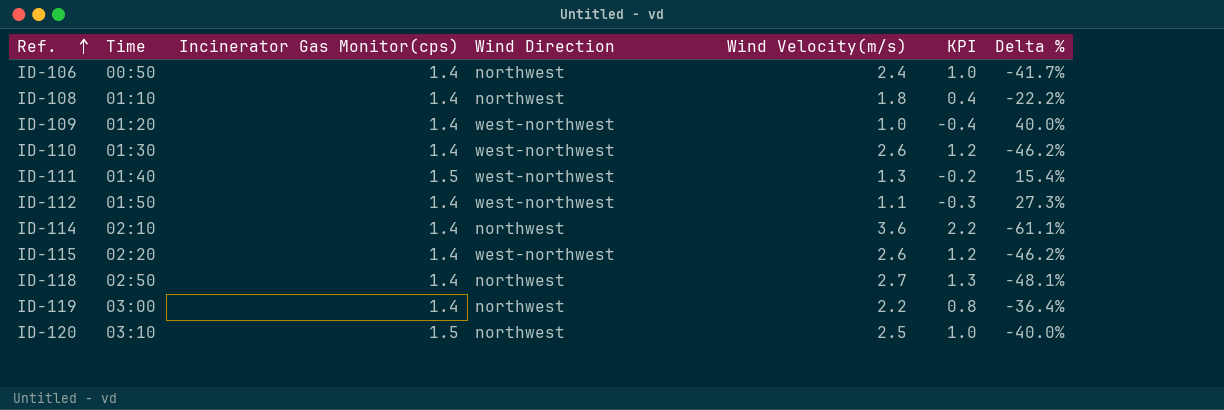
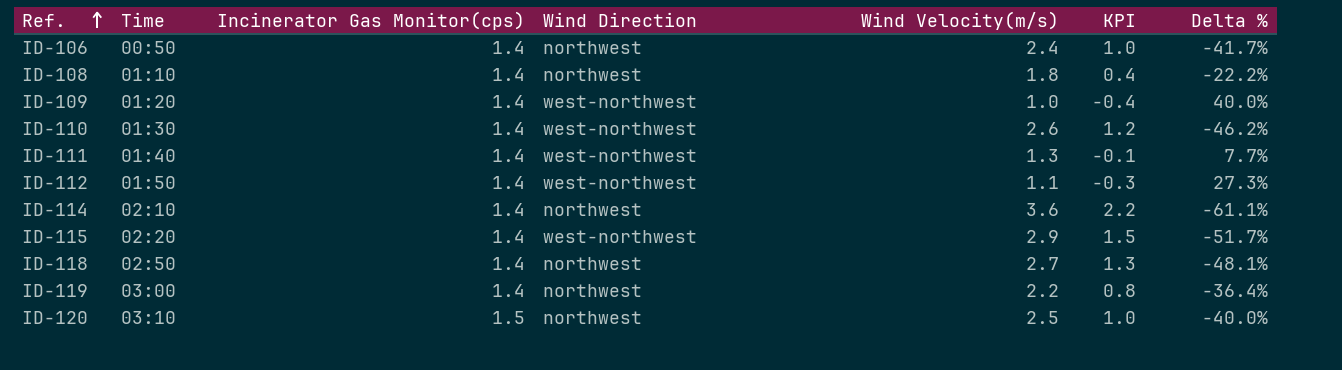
ID-111 | Incinerator Gas Monitor(cps): 1.5 -> 1.4
ID-111 | KPI: -0.2 -> -0.1
ID-111 | Delta %: 15.4% -> 7.7%
ID-115 | Wind Velocity(m/s): 2.6 -> 2.9
ID-115 | KPI: 1.2 -> 1.5
ID-115 | Delta %: -46.2% -> -51.7%

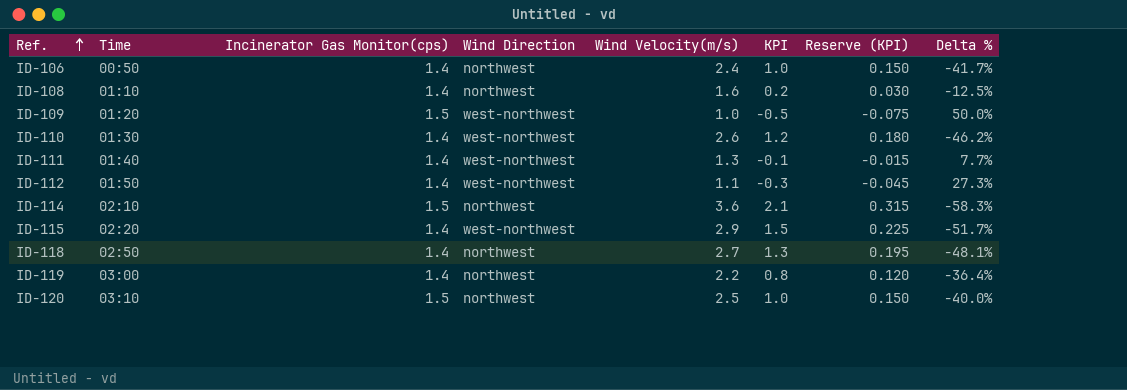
column Reserve (KPI) | formula: none -> [KPI] * 0.15
ID-108 | Wind Velocity(m/s): 1.8 -> 1.6
ID-108 | KPI: 0.4 -> 0.2
ID-108 | Delta %: -22.2% -> -12.5%
ID-109 | Incinerator Gas Monitor(cps): 1.4 -> 1.5
ID-109 | KPI: -0.4 -> -0.5
ID-109 | Delta %: 40.0% -> 50.0%
ID-114 | Incinerator Gas Monitor(cps): 1.4 -> 1.5
ID-114 | KPI: 2.2 -> 2.1
ID-114 | Delta %: -61.1% -> -58.3%

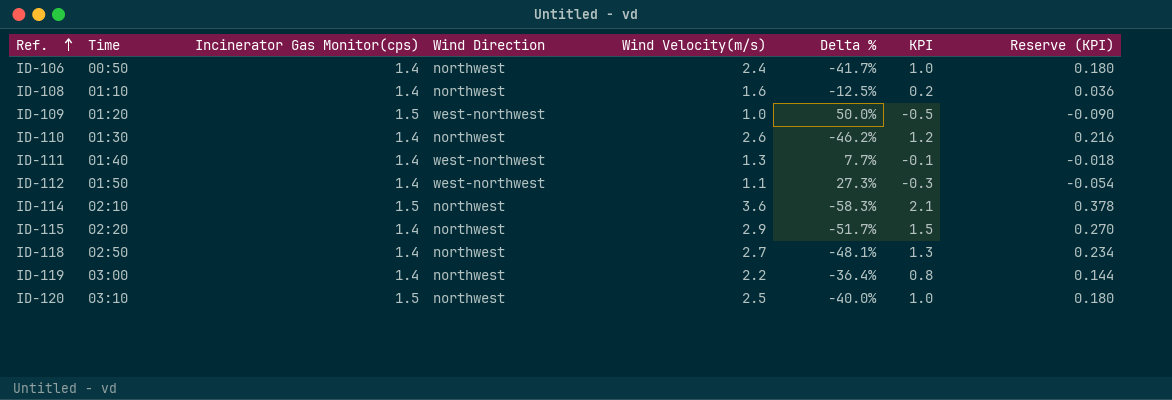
column Delta % | position: 8 -> 6
column Reserve (KPI) | formula: [KPI] * 0.15 -> [KPI] * 0.18
ID-110 | Wind Direction: west-northwest -> northwest
ID-115 | Wind Direction: west-northwest -> northwest

